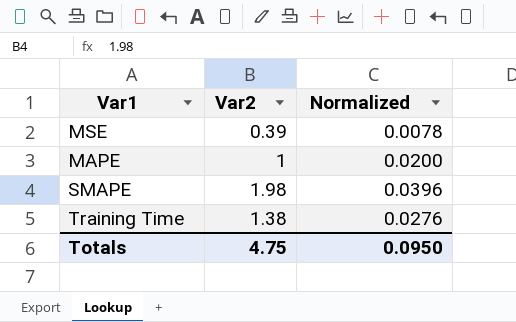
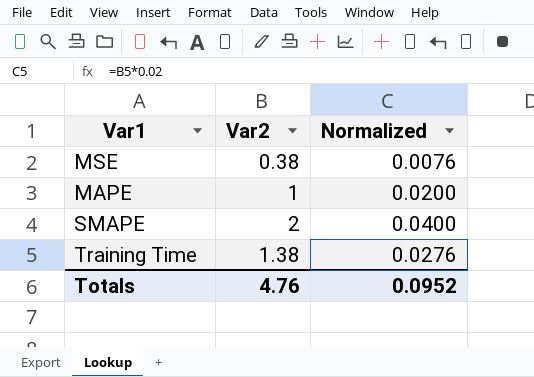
MSE | Var2: 0.39 -> 0.38
MSE | Normalized: 0.0078 -> 0.0076
SMAPE | Var2: 1.98 -> 2
SMAPE | Normalized: 0.0396 -> 0.0400
Totals | Var2: 4.75 -> 4.76
Totals | Normalized: 0.0950 -> 0.0952

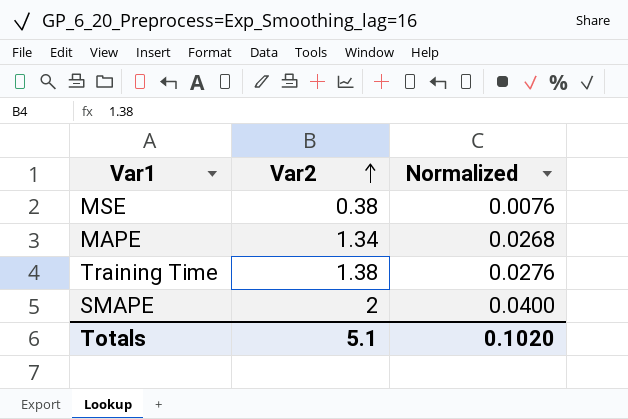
row order: none -> Var2 ascending
MAPE | Var2: 1 -> 1.34
MAPE | Normalized: 0.0200 -> 0.0268
Totals | Var2: 4.76 -> 5.1
Totals | Normalized: 0.0952 -> 0.1020

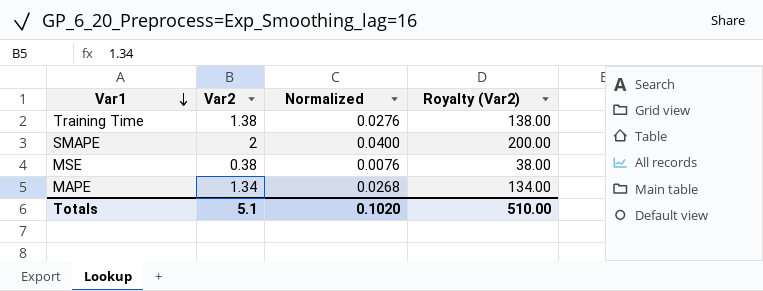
row order: Var2 ascending -> Var1 descending
column Royalty (Var2) | formula: none -> [Var2] * 100

